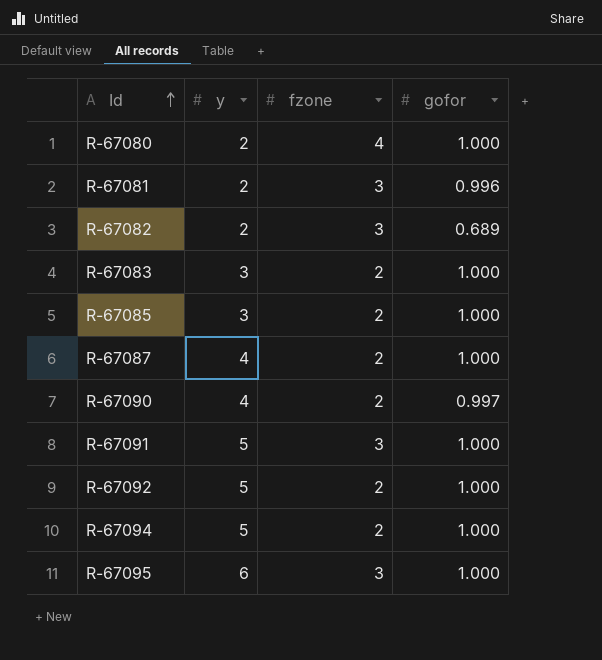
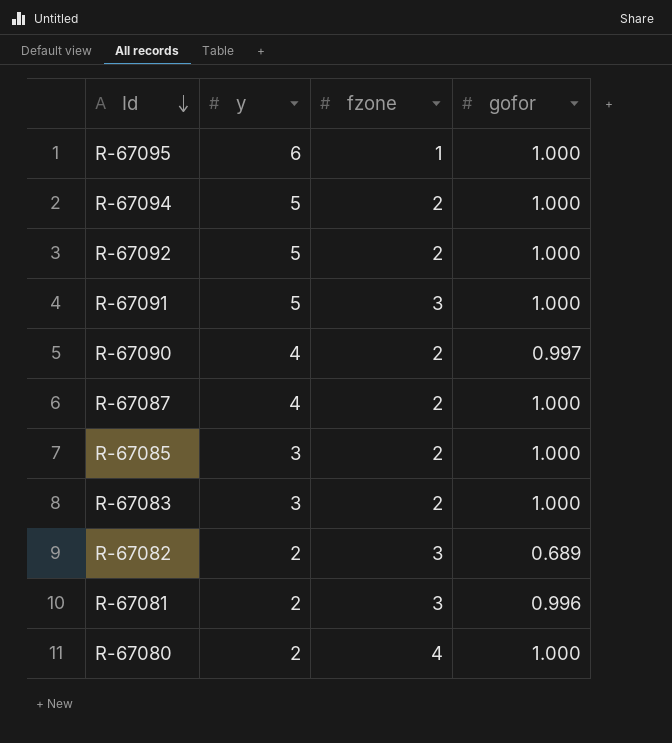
row order: Id ascending -> Id descending
R-67095 | fzone: 3 -> 1

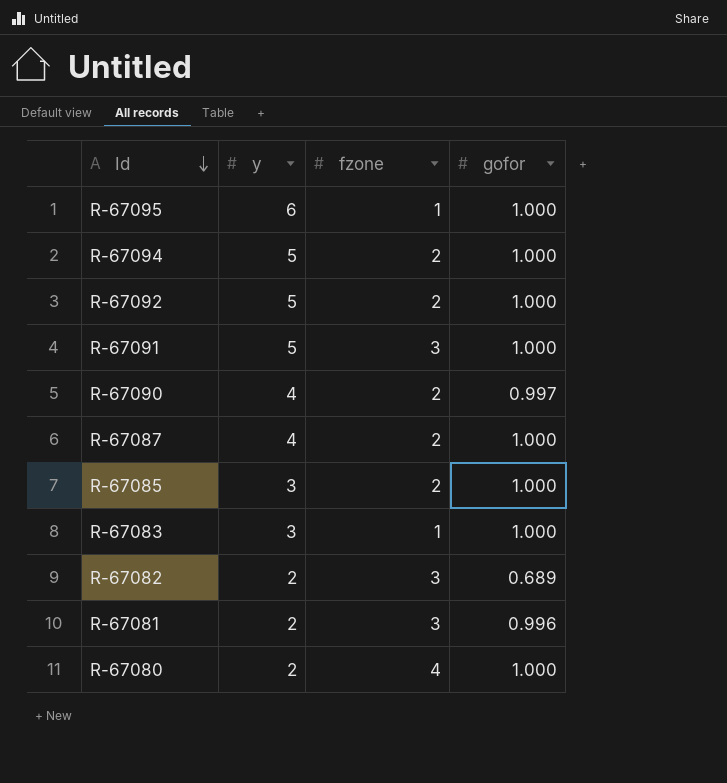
R-67083 | fzone: 2 -> 1

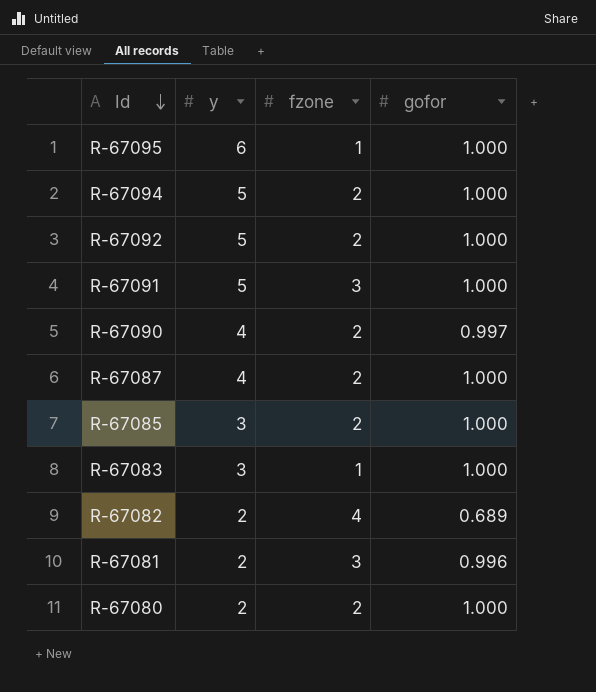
R-67082 | fzone: 3 -> 4
R-67080 | fzone: 4 -> 2

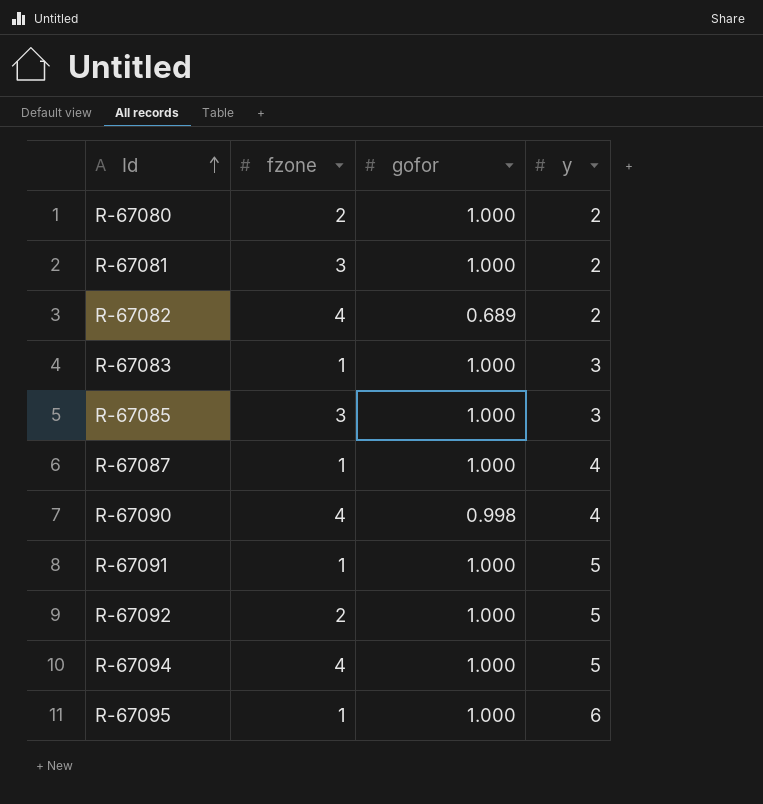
row order: Id descending -> Id ascending
column y | position: 2 -> 4
R-67081 | gofor: 0.996 -> 1.000
R-67085 | fzone: 2 -> 3
R-67087 | fzone: 2 -> 1
R-67090 | fzone: 2 -> 4
R-67090 | gofor: 0.997 -> 0.998
R-67091 | fzone: 3 -> 1
R-67094 | fzone: 2 -> 4

